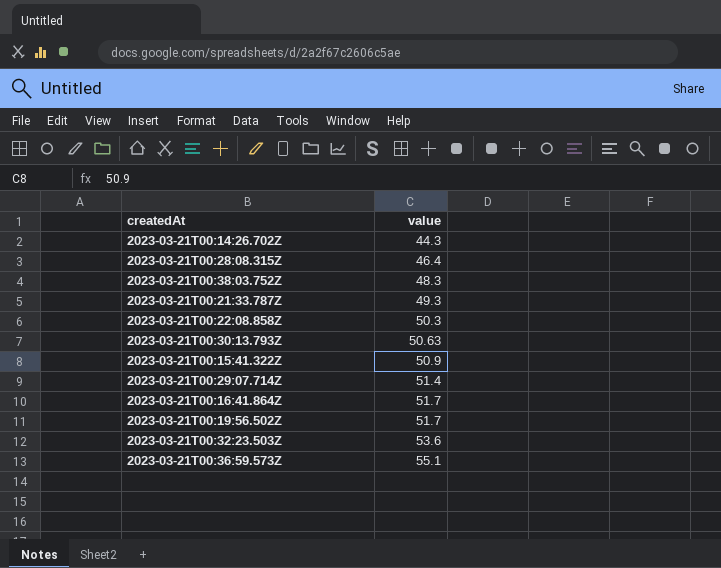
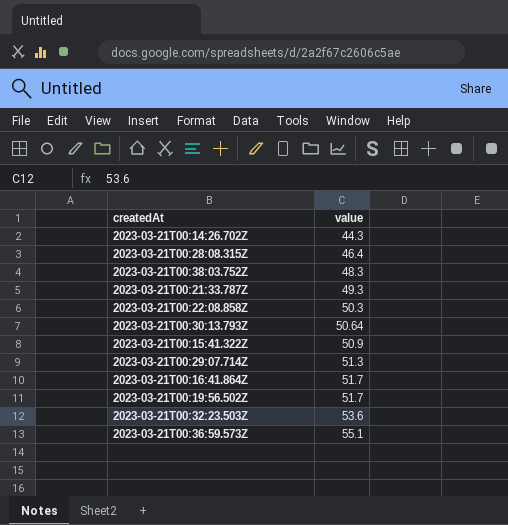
2023-03-21T00:30:13.793Z | value: 50.63 -> 50.64
2023-03-21T00:29:07.714Z | value: 51.4 -> 51.3

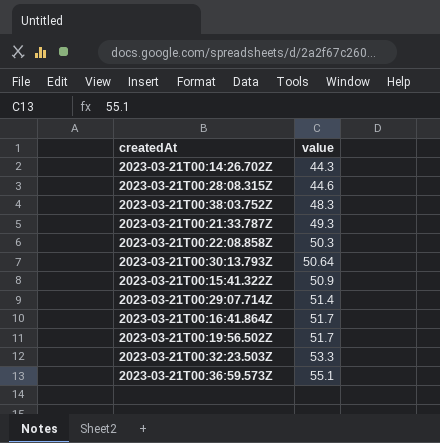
2023-03-21T00:28:08.315Z | value: 46.4 -> 44.6
2023-03-21T00:29:07.714Z | value: 51.3 -> 51.4
2023-03-21T00:32:23.503Z | value: 53.6 -> 53.3

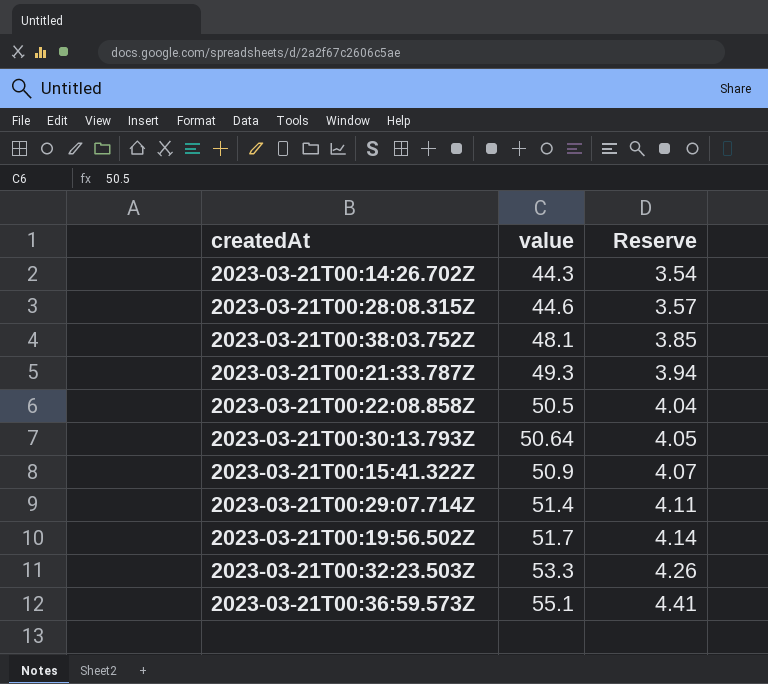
column Reserve | formula: none -> [value] * 0.08
row 2023-03-21T00:16:41.864Z: 51.7 -> none
2023-03-21T00:38:03.752Z | value: 48.3 -> 48.1
2023-03-21T00:22:08.858Z | value: 50.3 -> 50.5

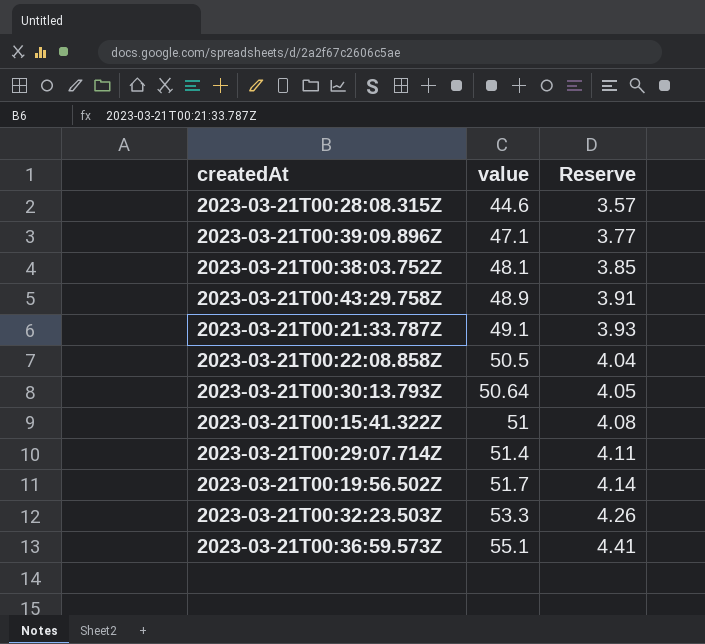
row 2023-03-21T00:14:26.702Z: 44.3 | 3.54 -> none
row 2023-03-21T00:39:09.896Z: none -> 47.1 | 3.77
row 2023-03-21T00:43:29.758Z: none -> 48.9 | 3.91
2023-03-21T00:21:33.787Z | value: 49.3 -> 49.1
2023-03-21T00:21:33.787Z | Reserve: 3.94 -> 3.93
2023-03-21T00:15:41.322Z | value: 50.9 -> 51
2023-03-21T00:15:41.322Z | Reserve: 4.07 -> 4.08

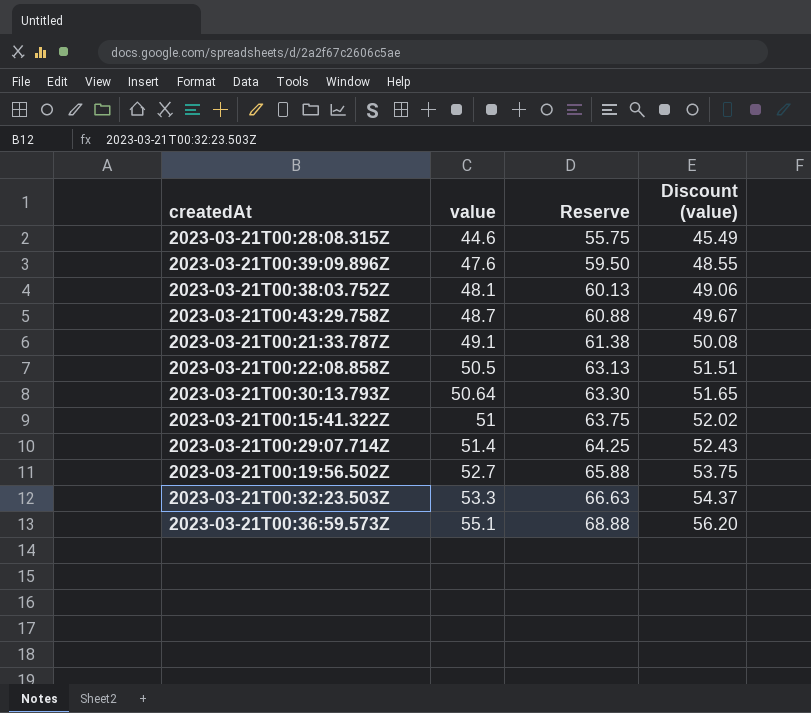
column Reserve | formula: [value] * 0.08 -> [value] * 1.25
column Discount (value) | formula: none -> [value] * 1.02
2023-03-21T00:39:09.896Z | value: 47.1 -> 47.6
2023-03-21T00:43:29.758Z | value: 48.9 -> 48.7
2023-03-21T00:19:56.502Z | value: 51.7 -> 52.7

